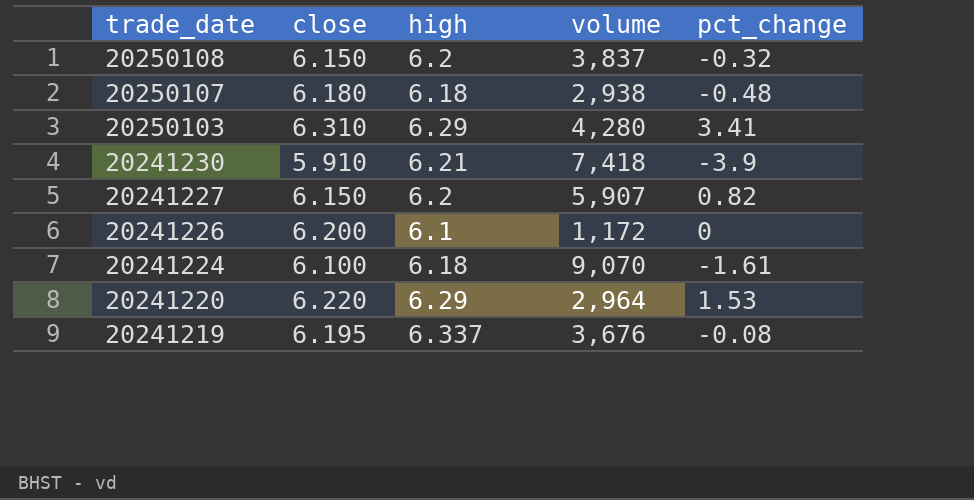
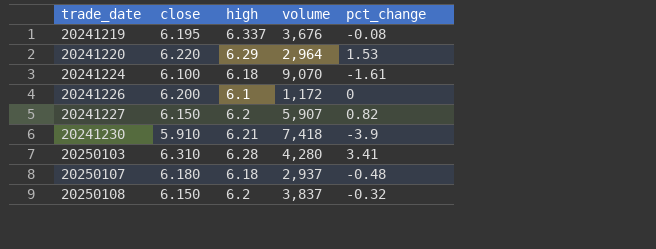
row order: trade_date descending -> trade_date ascending
20250103 | high: 6.29 -> 6.28
20250107 | volume: 2,938 -> 2,937

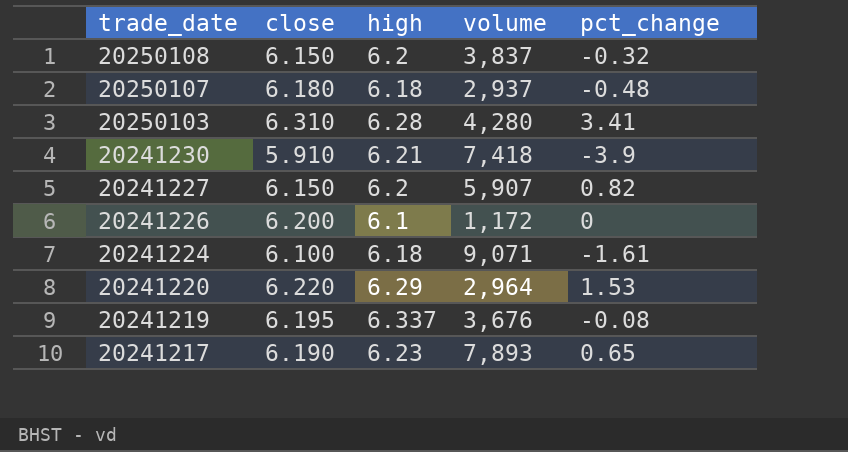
row order: trade_date ascending -> trade_date descending
20241224 | volume: 9,070 -> 9,071
row 20241217: none -> 6.190 | 6.23 | 7,893 | 0.65

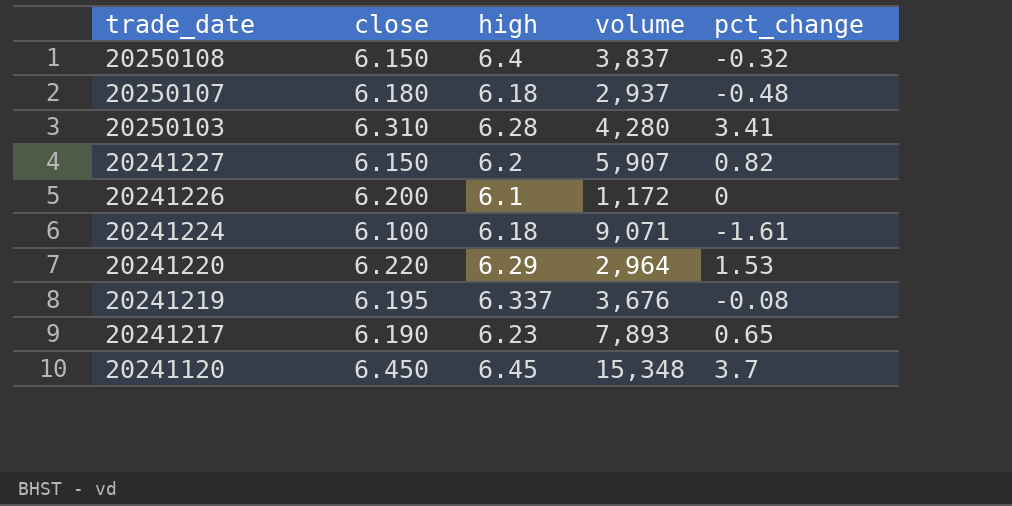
row 20241230: 5.910 | 6.21 | 7,418 | -3.9 -> none
20250108 | high: 6.2 -> 6.4
row 20241120: none -> 6.450 | 6.45 | 15,348 | 3.7

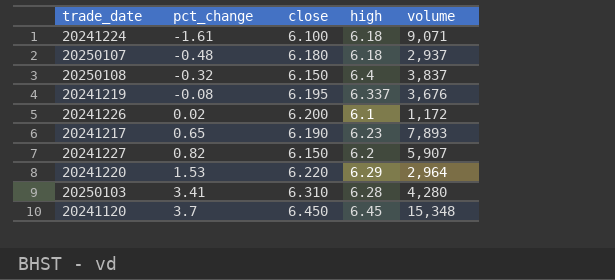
row order: trade_date descending -> pct_change ascending
column pct_change | position: 5 -> 2
20241226 | pct_change: 0 -> 0.02

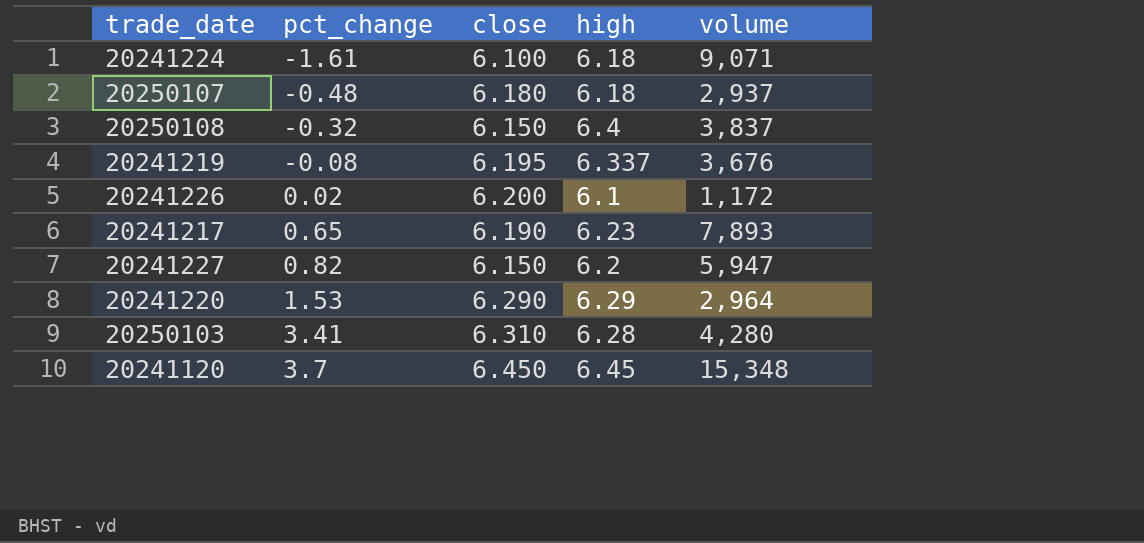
20241227 | volume: 5,907 -> 5,947
20241220 | close: 6.220 -> 6.290

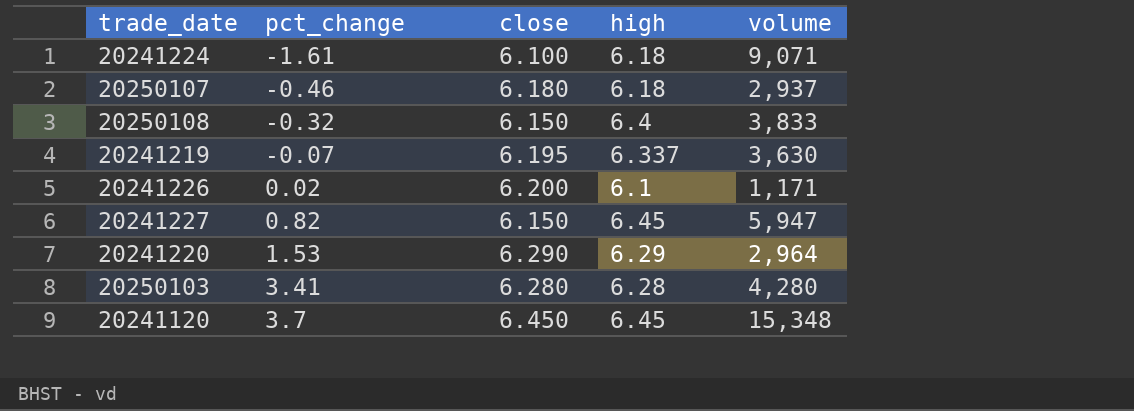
row 20241217: 0.65 | 6.190 | 6.23 | 7,893 -> none
20250107 | pct_change: -0.48 -> -0.46
20250108 | volume: 3,837 -> 3,833
20241219 | pct_change: -0.08 -> -0.07
20241219 | volume: 3,676 -> 3,630
20241226 | volume: 1,172 -> 1,171
20241227 | high: 6.2 -> 6.45
20250103 | close: 6.310 -> 6.280

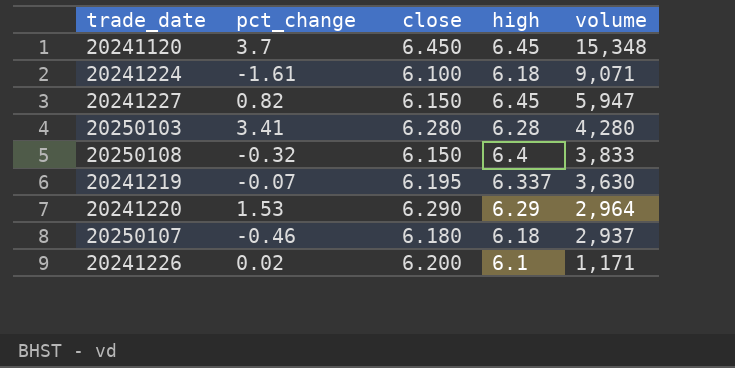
row order: pct_change ascending -> volume descending

